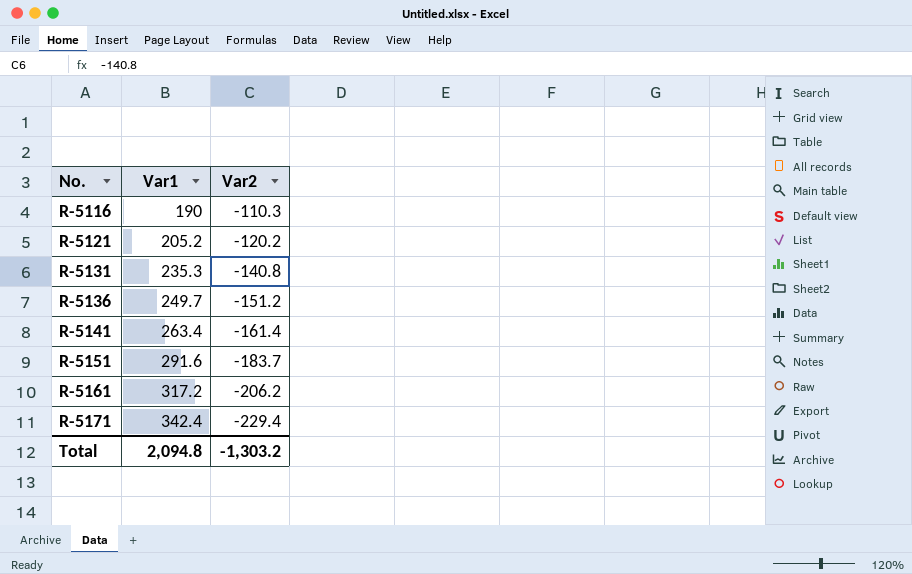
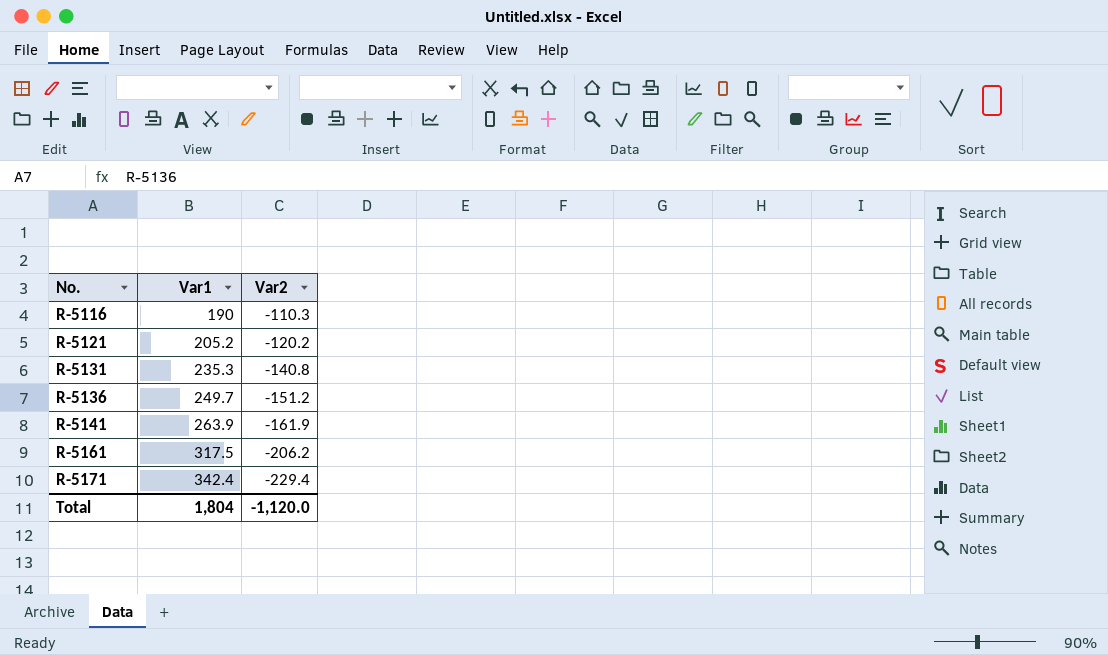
row R-5151: 291.6 | -183.7 -> none
R-5141 | Var1: 263.4 -> 263.9
R-5141 | Var2: -161.4 -> -161.9
R-5161 | Var1: 317.2 -> 317.5
Total | Var1: 2,094.8 -> 1,804
Total | Var2: -1,303.2 -> -1,120.0

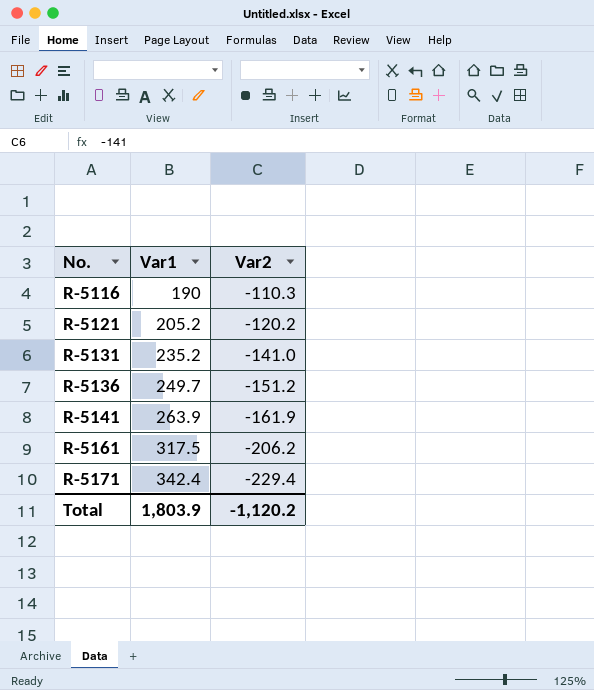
R-5131 | Var1: 235.3 -> 235.2
R-5131 | Var2: -140.8 -> -141.0
Total | Var1: 1,804 -> 1,803.9
Total | Var2: -1,120.0 -> -1,120.2

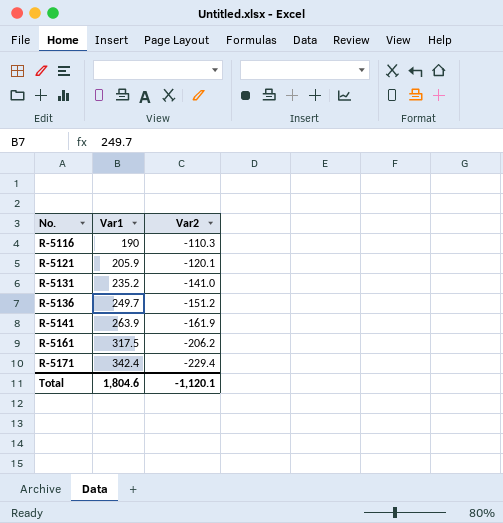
R-5121 | Var1: 205.2 -> 205.9
R-5121 | Var2: -120.2 -> -120.1
Total | Var1: 1,803.9 -> 1,804.6
Total | Var2: -1,120.2 -> -1,120.1

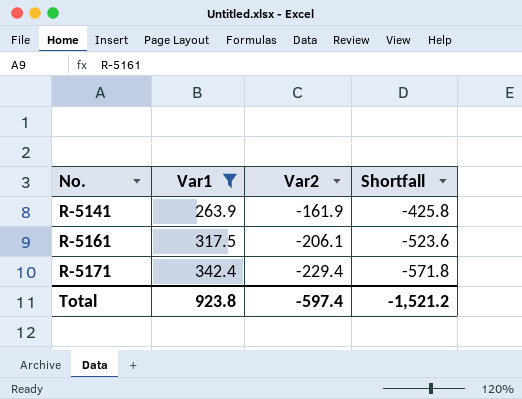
filter: none -> Var1 >= 263.9
column Shortfall | formula: none -> [Var2] - [Var1]
R-5161 | Var2: -206.2 -> -206.1
Total | Var1: 1,804.6 -> 923.8
Total | Var2: -1,120.1 -> -597.4

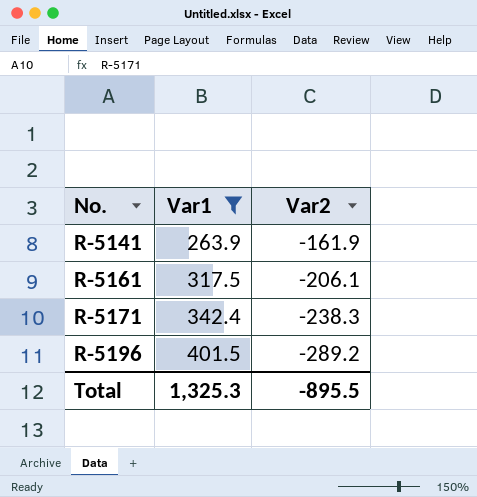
column Shortfall | formula: [Var2] - [Var1] -> none
R-5171 | Var2: -229.4 -> -238.3
row R-5196: none -> 401.5 | -289.2
Total | Var1: 923.8 -> 1,325.3
Total | Var2: -597.4 -> -895.5

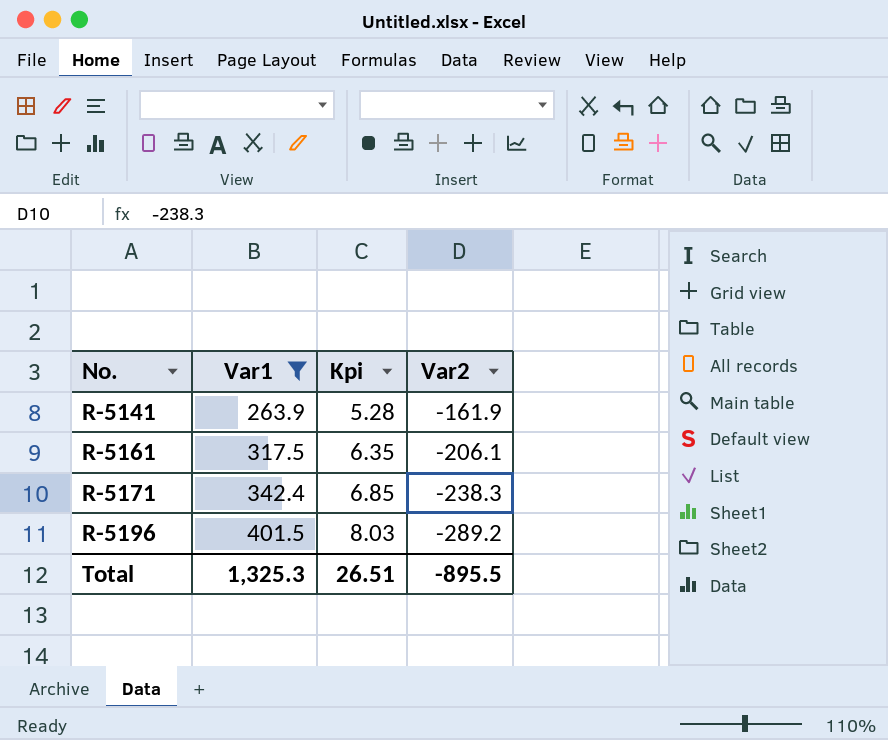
column Kpi | formula: none -> [Var1] * 0.02

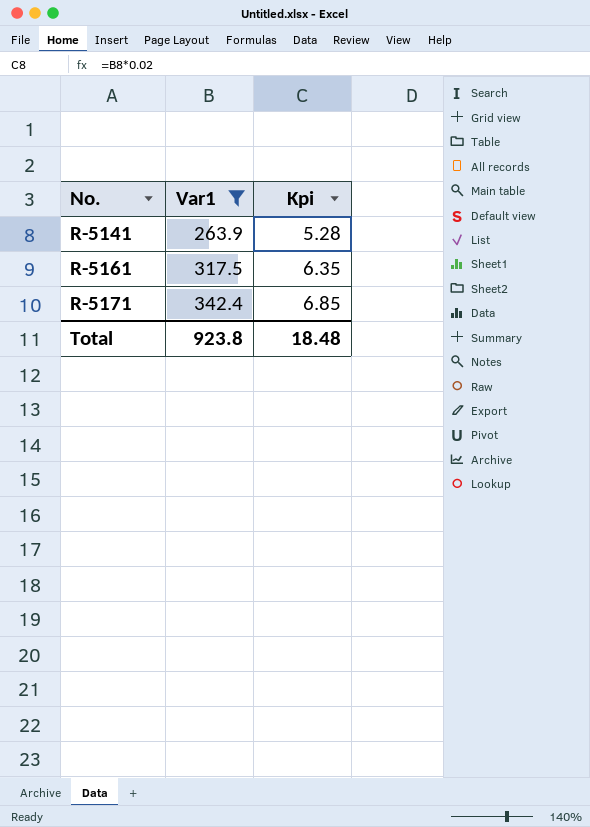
column Var2 | position: 4 -> none
row R-5196: 401.5 | 8.03 | -289.2 -> none
Total | Var1: 1,325.3 -> 923.8
Total | Kpi: 26.51 -> 18.48

